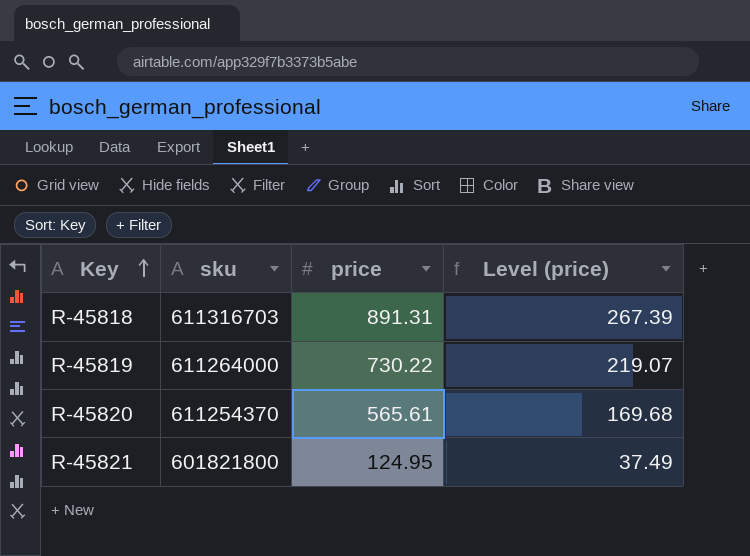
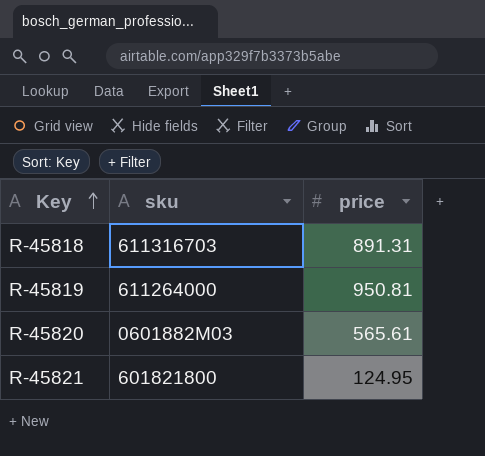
column Level (price) | formula: [price] * 0.3 -> none
R-45819 | price: 730.22 -> 950.81
R-45820 | sku: 611254370 -> 0601882M03

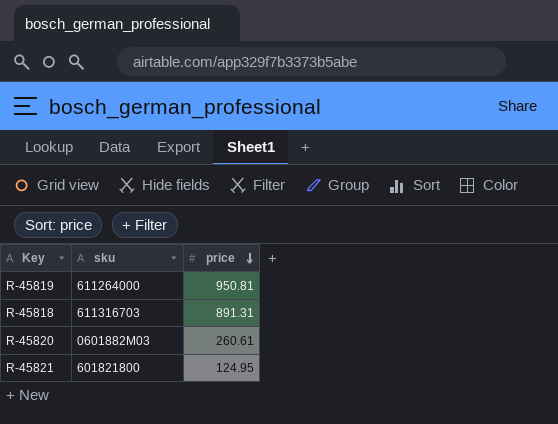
row order: Key ascending -> price descending
R-45820 | price: 565.61 -> 260.61

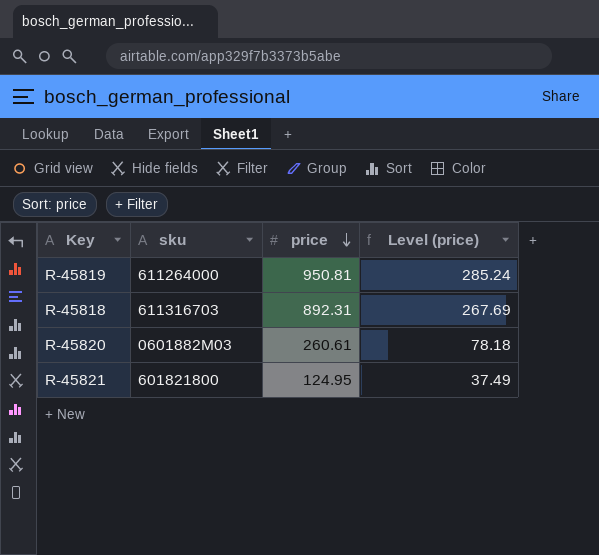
column Level (price) | formula: none -> [price] * 0.3
R-45818 | price: 891.31 -> 892.31

